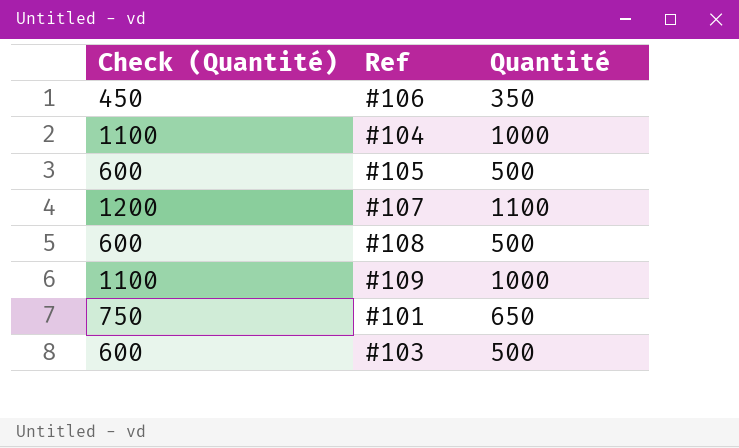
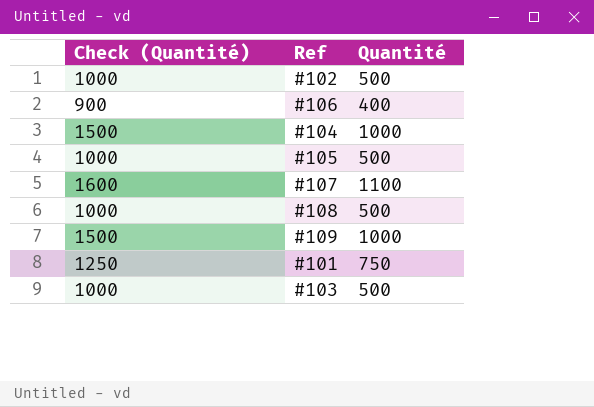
column Check (Quantité) | formula: [Quantité] + 100 -> [Quantité] + 500
row #102: none -> 1000 | 500
#106 | Quantité: 350 -> 400
#101 | Quantité: 650 -> 750

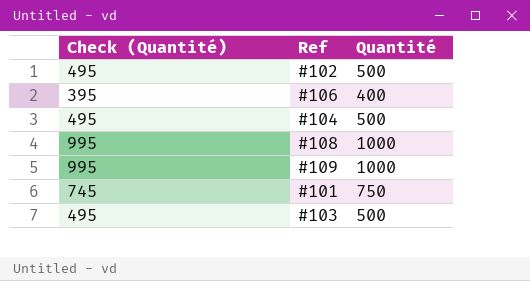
column Check (Quantité) | formula: [Quantité] + 500 -> [Quantité] - 5
row #105: 1000 | 500 -> none
row #107: 1600 | 1100 -> none
#104 | Quantité: 1000 -> 500
#108 | Quantité: 500 -> 1000

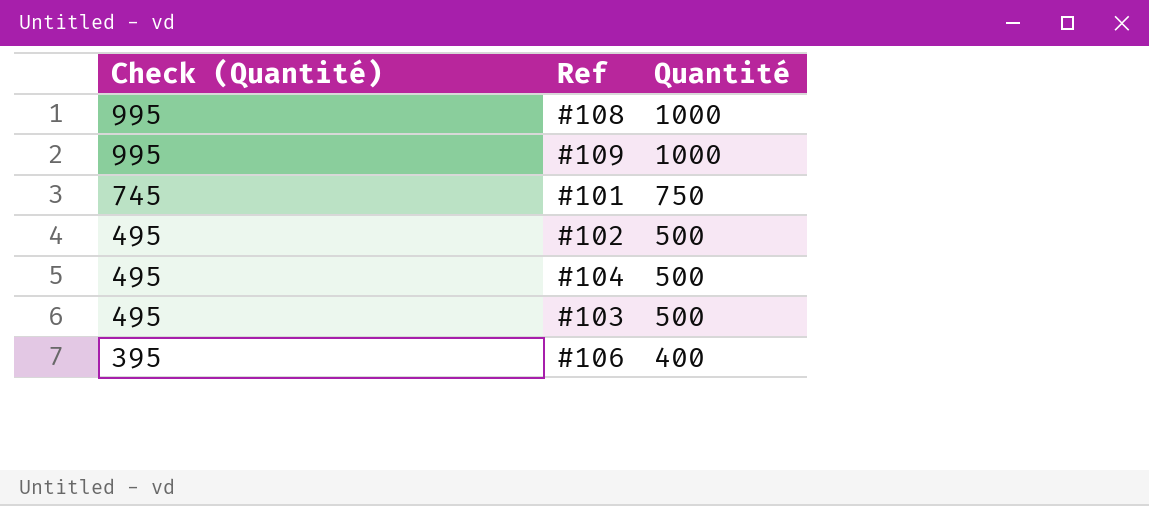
row order: none -> Check (Quantité) descending

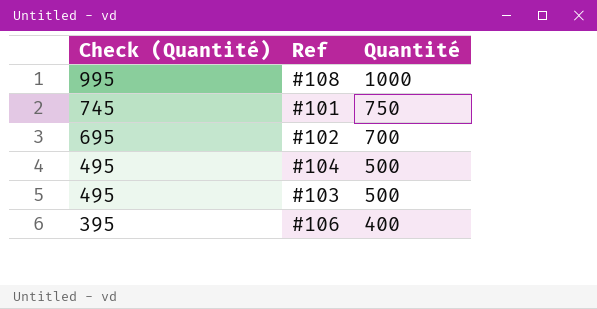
row #109: 995 | 1000 -> none
#102 | Check (Quantité): 495 -> 695
#102 | Quantité: 500 -> 700

